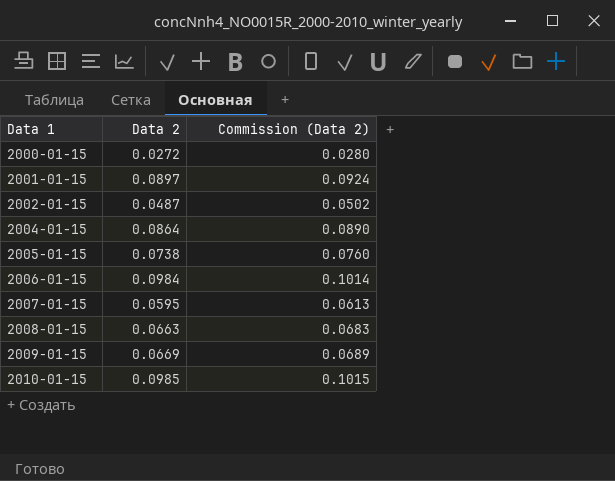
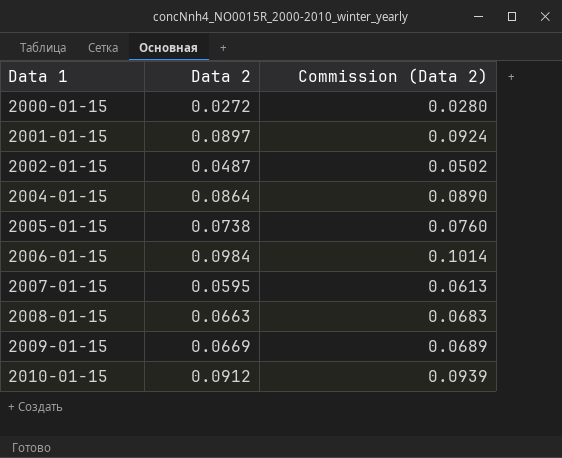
2010-01-15 | Data 2: 0.0985 -> 0.0912
2010-01-15 | Commission (Data 2): 0.1015 -> 0.0939

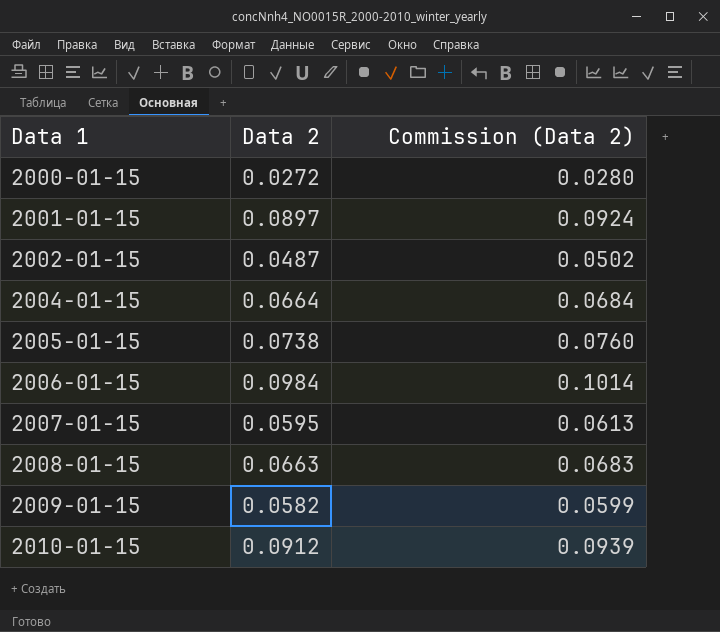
2004-01-15 | Data 2: 0.0864 -> 0.0664
2004-01-15 | Commission (Data 2): 0.0890 -> 0.0684
2009-01-15 | Data 2: 0.0669 -> 0.0582
2009-01-15 | Commission (Data 2): 0.0689 -> 0.0599

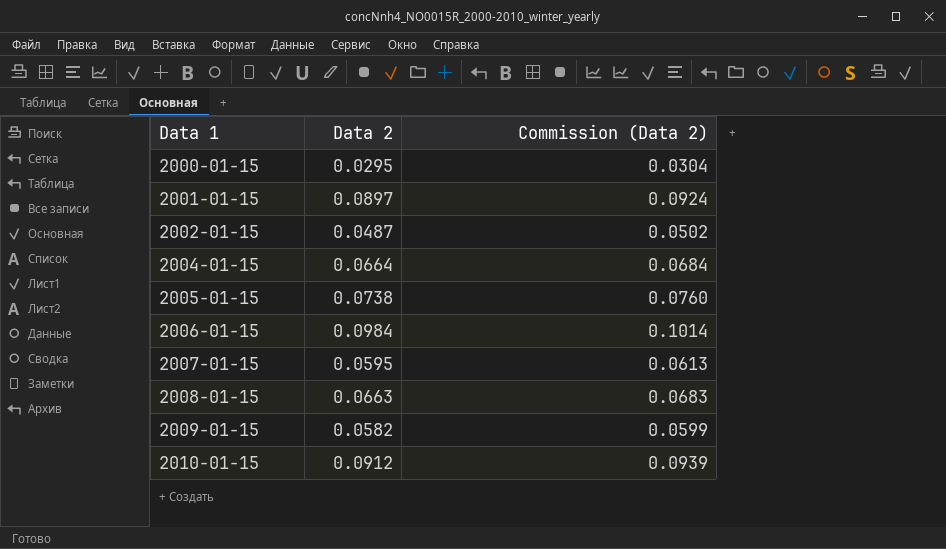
2000-01-15 | Data 2: 0.0272 -> 0.0295
2000-01-15 | Commission (Data 2): 0.0280 -> 0.0304

